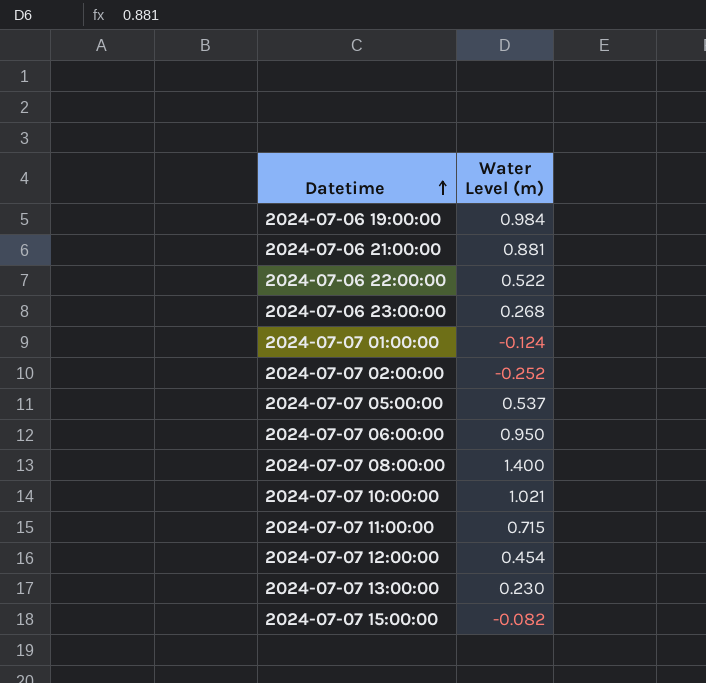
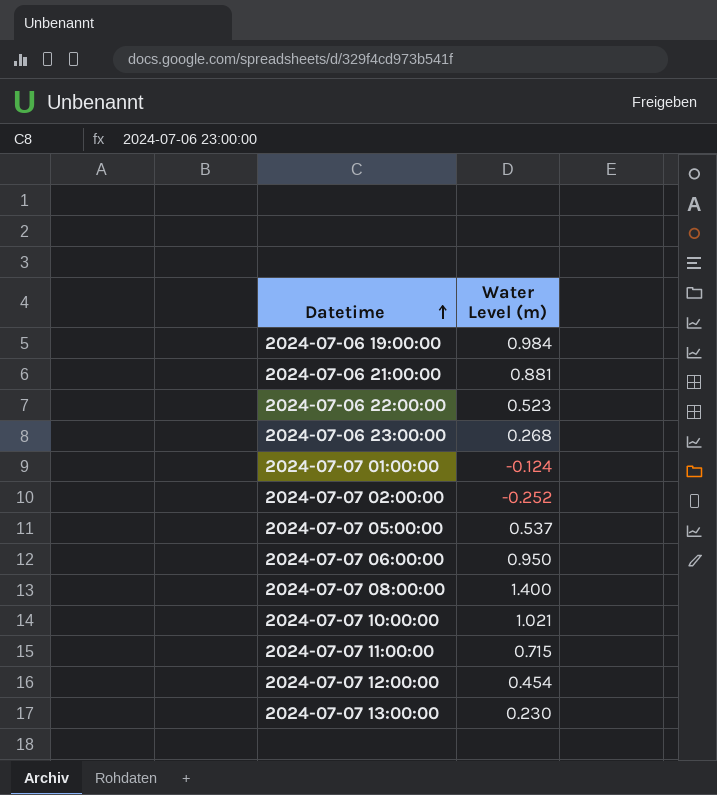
row 2024-07-07 15:00:00: -0.082 -> none
2024-07-06 22:00:00 | Water Level (m): 0.522 -> 0.523

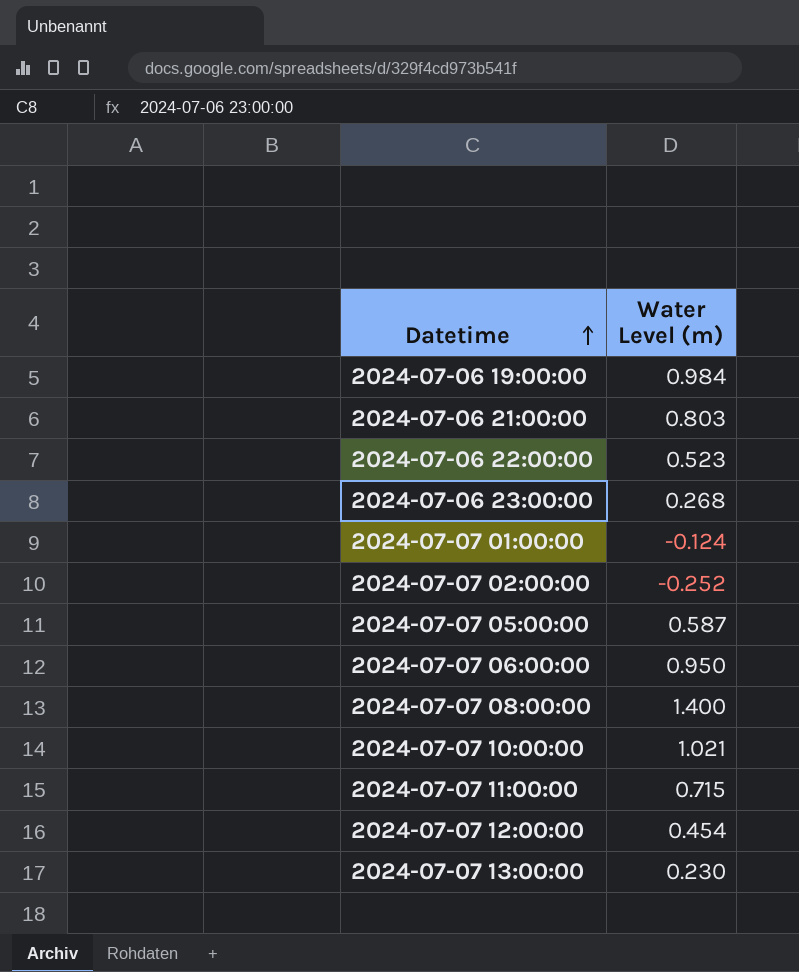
2024-07-06 21:00:00 | Water Level (m): 0.881 -> 0.803
2024-07-07 05:00:00 | Water Level (m): 0.537 -> 0.587

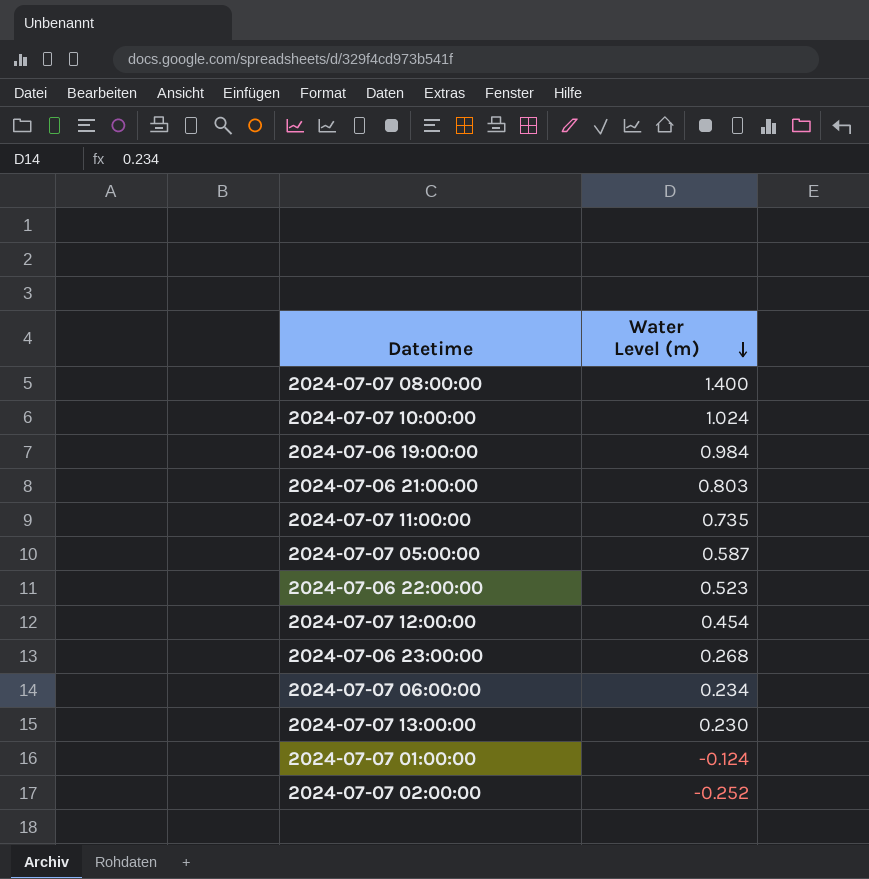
row order: Datetime ascending -> Water Level (m) descending
2024-07-07 10:00:00 | Water Level (m): 1.021 -> 1.024
2024-07-07 11:00:00 | Water Level (m): 0.715 -> 0.735
2024-07-07 06:00:00 | Water Level (m): 0.950 -> 0.234

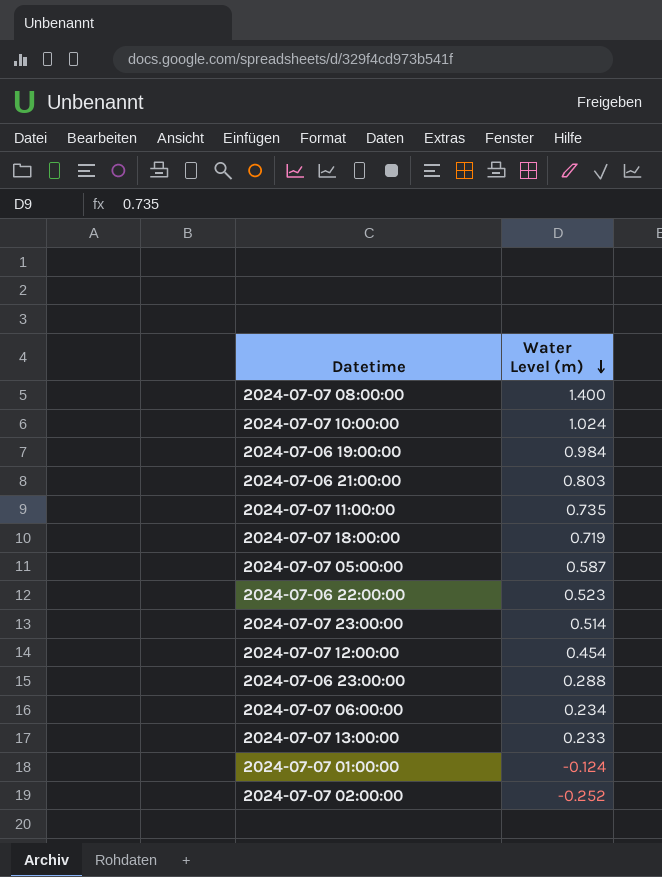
row 2024-07-07 18:00:00: none -> 0.719
row 2024-07-07 23:00:00: none -> 0.514
2024-07-06 23:00:00 | Water Level (m): 0.268 -> 0.288
2024-07-07 13:00:00 | Water Level (m): 0.230 -> 0.233

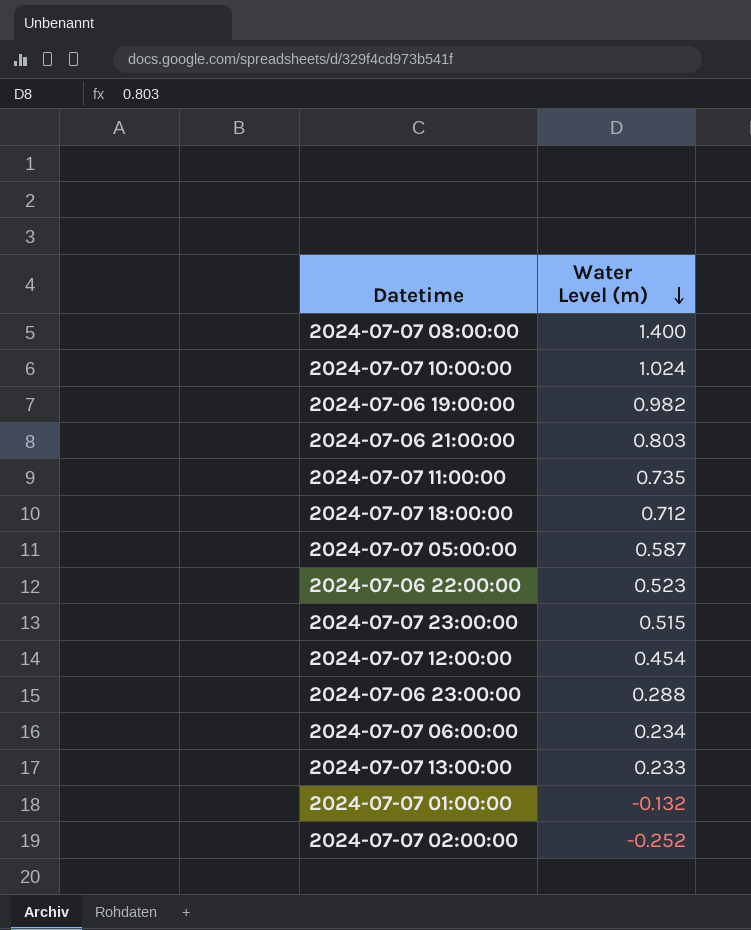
2024-07-06 19:00:00 | Water Level (m): 0.984 -> 0.982
2024-07-07 18:00:00 | Water Level (m): 0.719 -> 0.712
2024-07-07 23:00:00 | Water Level (m): 0.514 -> 0.515
2024-07-07 01:00:00 | Water Level (m): -0.124 -> -0.132

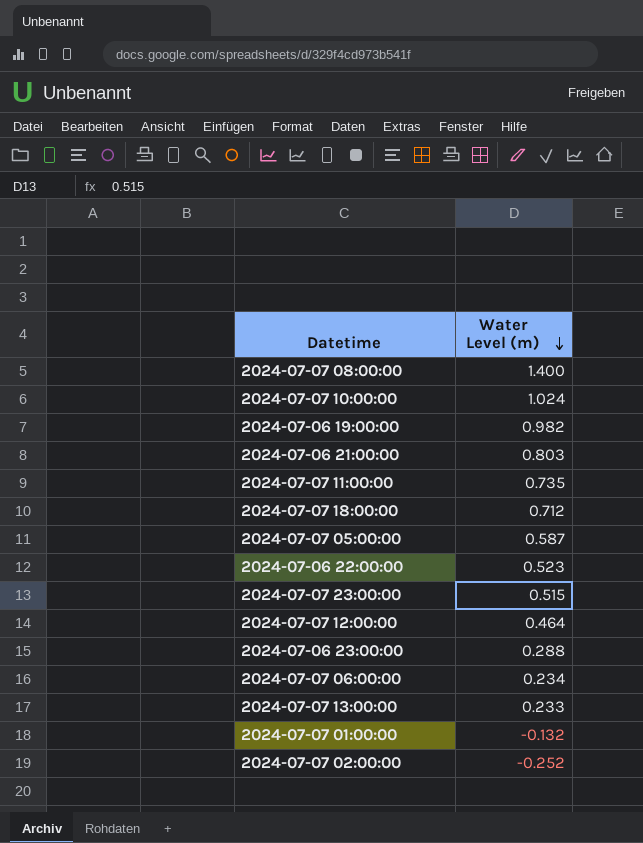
2024-07-07 12:00:00 | Water Level (m): 0.454 -> 0.464

